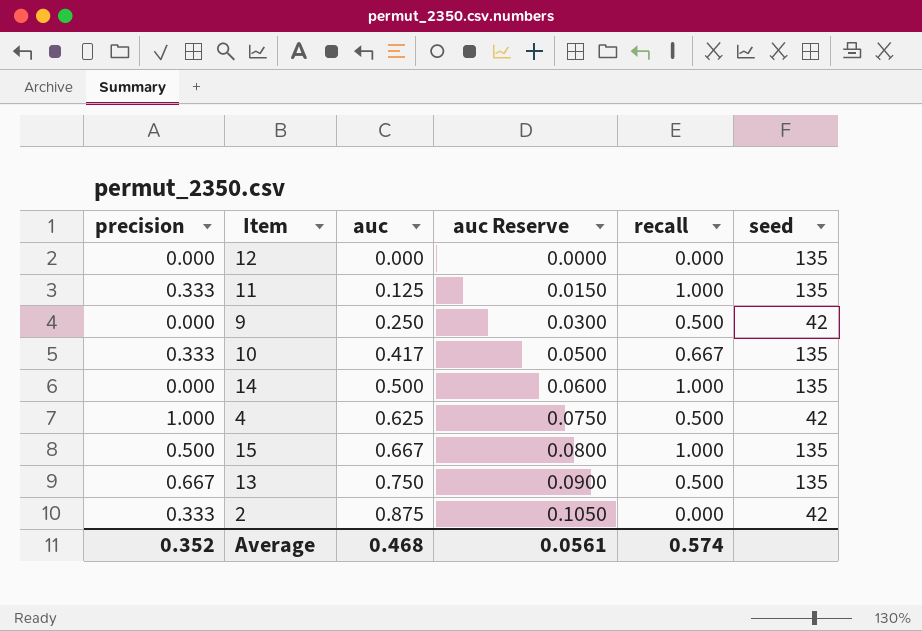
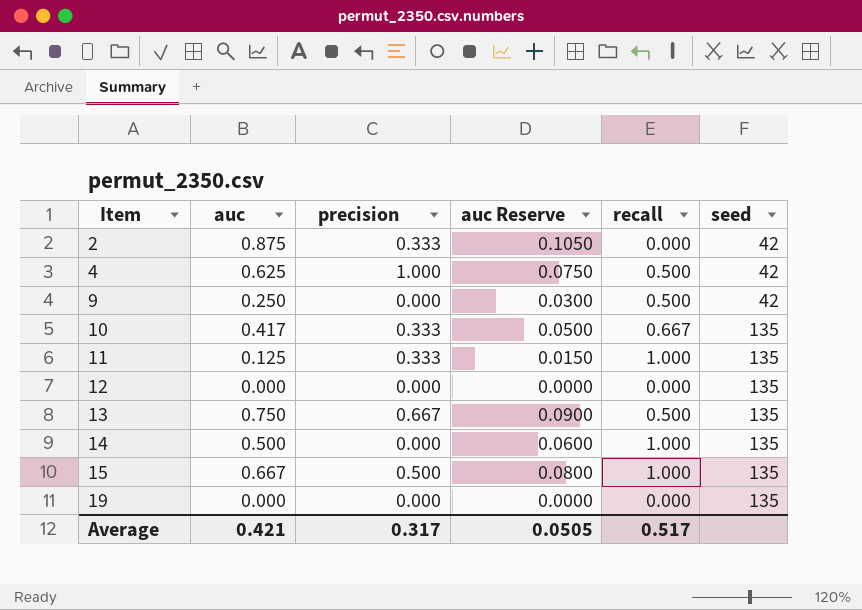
row order: auc ascending -> Item ascending
column precision | position: 1 -> 3
row 19: none -> 0.000 | 0.000 | 0.0000 | 0.000 | 135
Average | auc: 0.468 -> 0.421
Average | precision: 0.352 -> 0.317
Average | auc Reserve: 0.0561 -> 0.0505
Average | recall: 0.574 -> 0.517

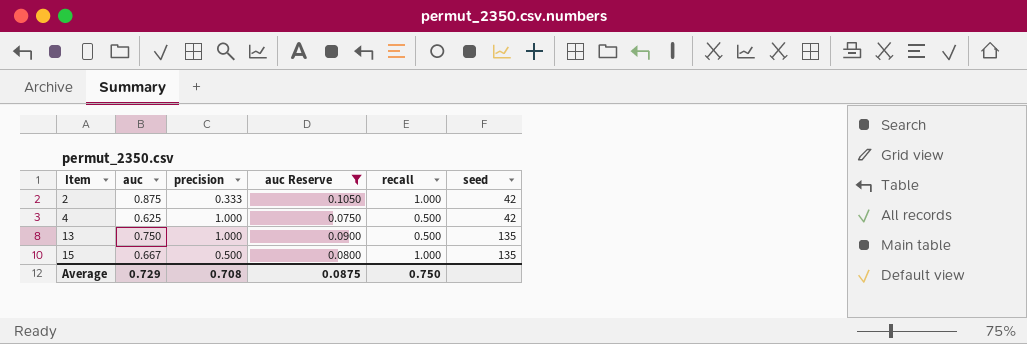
filter: none -> auc Reserve >= 0.0750
2 | recall: 0.000 -> 1.000
13 | precision: 0.667 -> 1.000
Average | auc: 0.421 -> 0.729
Average | precision: 0.317 -> 0.708
Average | auc Reserve: 0.0505 -> 0.0875
Average | recall: 0.517 -> 0.750

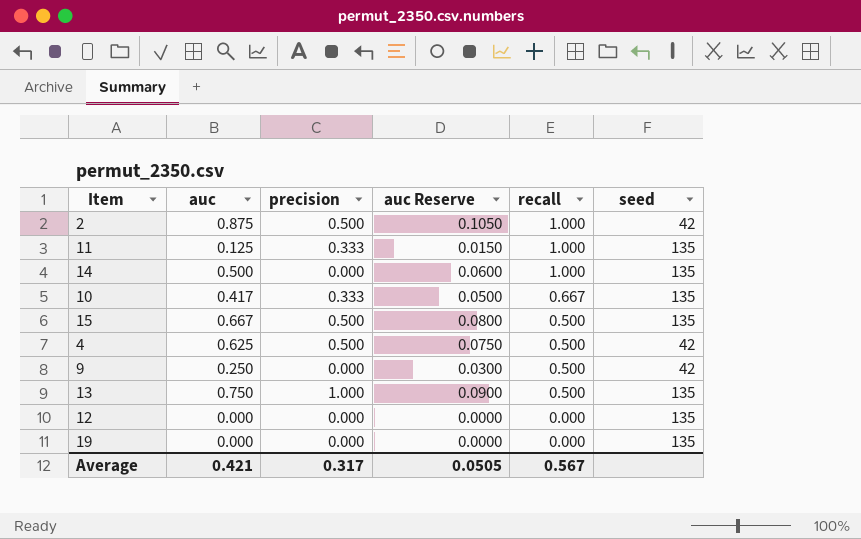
filter: auc Reserve >= 0.0750 -> none
row order: Item ascending -> recall descending
2 | precision: 0.333 -> 0.500
15 | recall: 1.000 -> 0.500
4 | precision: 1.000 -> 0.500
Average | auc: 0.729 -> 0.421
Average | precision: 0.708 -> 0.317
Average | auc Reserve: 0.0875 -> 0.0505
Average | recall: 0.750 -> 0.567

